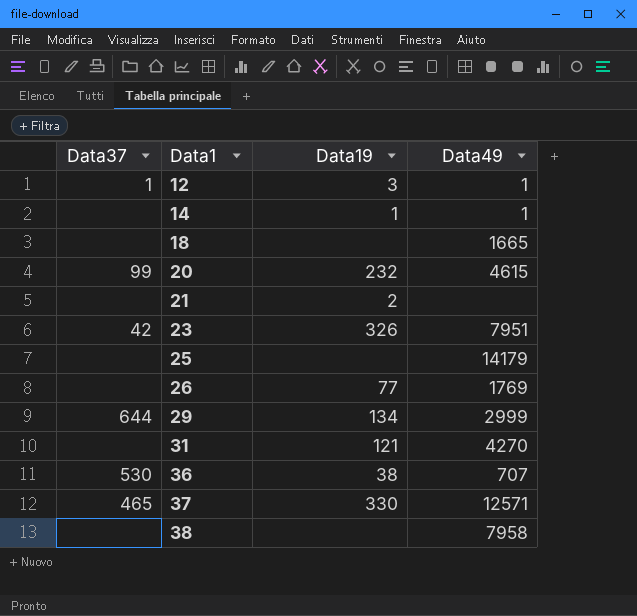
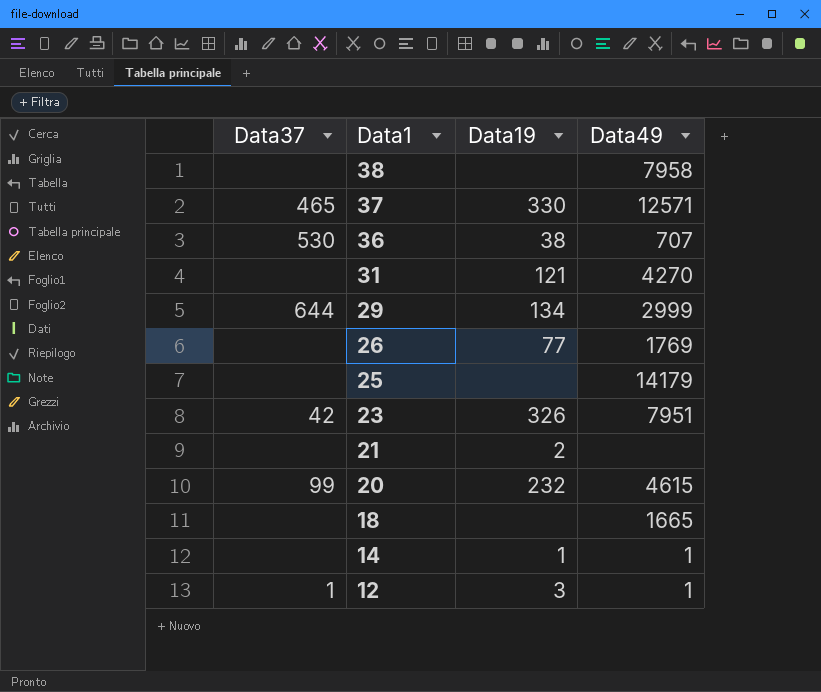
row order: Data1 ascending -> Data1 descending

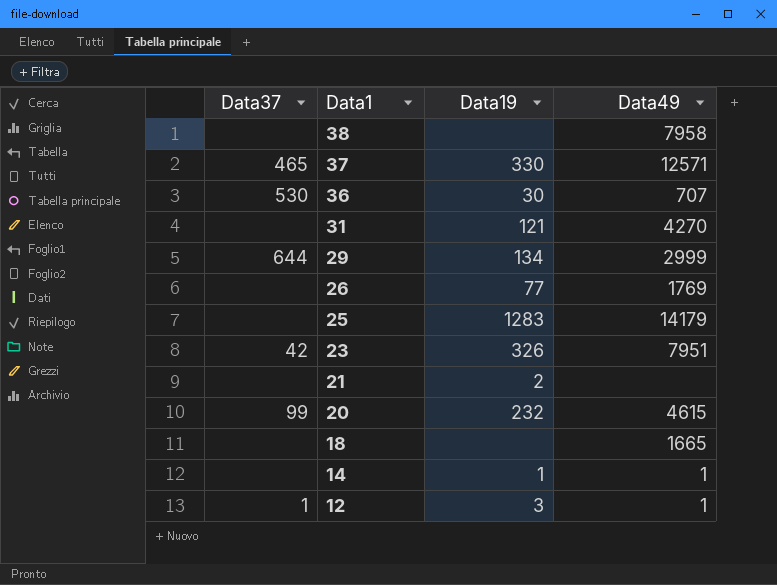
36 | Data19: 38 -> 30
25 | Data19: none -> 1283

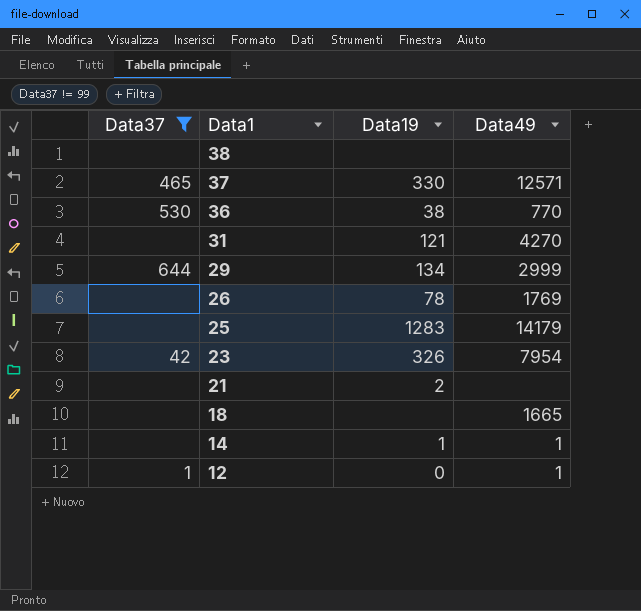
filter: none -> Data37 != 99
38 | Data49: 7958 -> none
36 | Data19: 30 -> 38
36 | Data49: 707 -> 770
26 | Data19: 77 -> 78
23 | Data49: 7951 -> 7954
12 | Data19: 3 -> 0

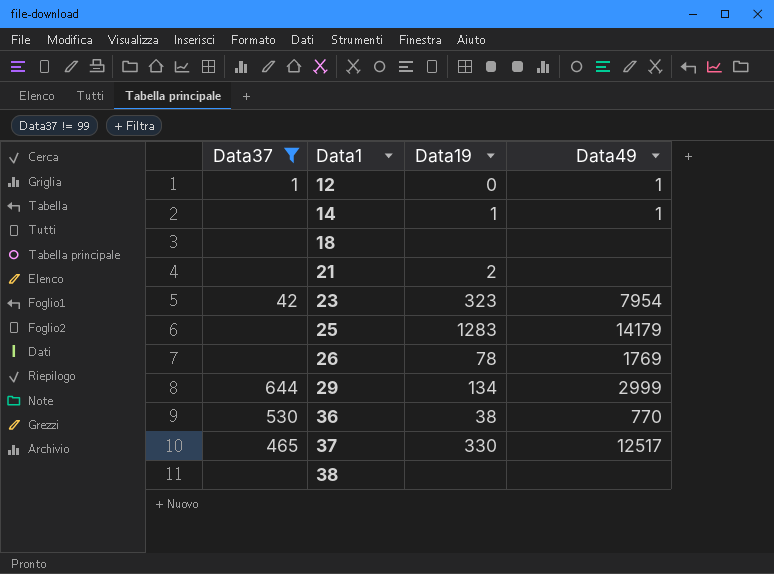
row order: Data1 descending -> Data1 ascending
row 31: none | 121 | 4270 -> none
18 | Data49: 1665 -> none
23 | Data19: 326 -> 323
37 | Data49: 12571 -> 12517

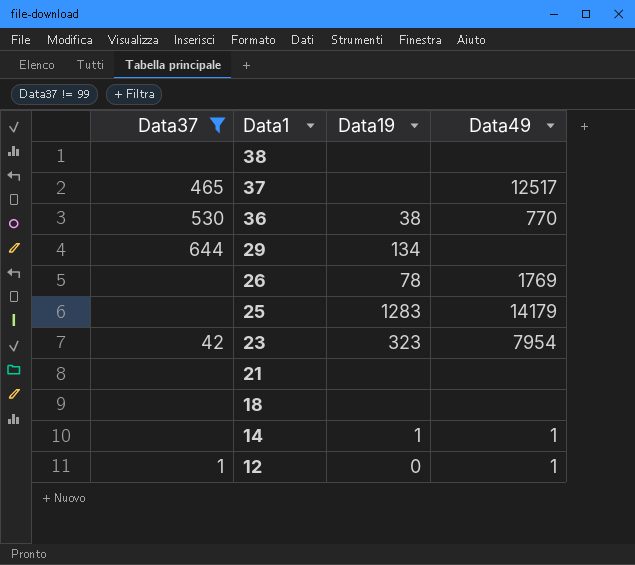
row order: Data1 ascending -> Data1 descending
37 | Data19: 330 -> none
29 | Data49: 2999 -> none
21 | Data19: 2 -> none

